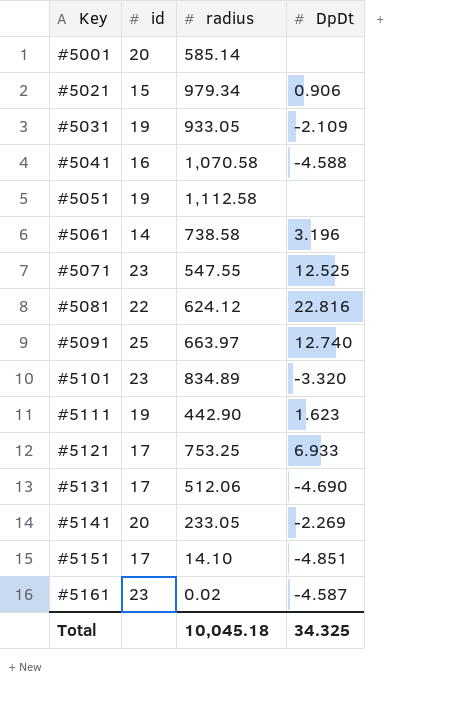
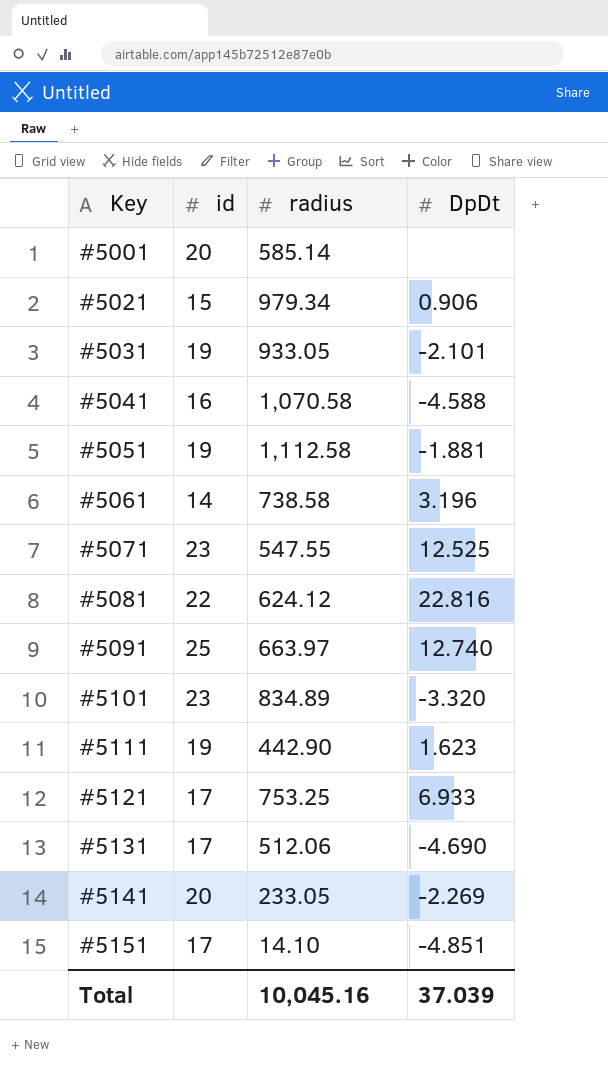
row #5161: 23 | 0.02 | -4.587 -> none
#5031 | DpDt: -2.109 -> -2.101
#5051 | DpDt: none -> -1.881
Total | radius: 10,045.18 -> 10,045.16
Total | DpDt: 34.325 -> 37.039

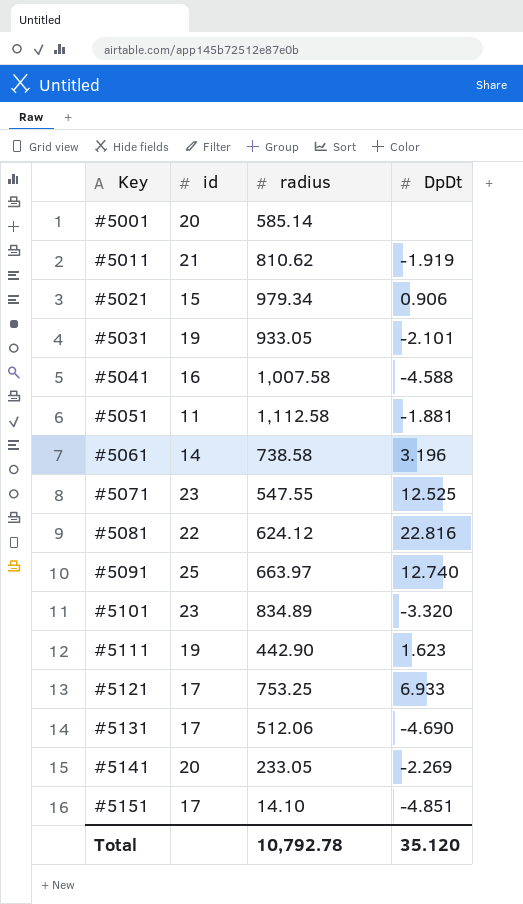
row #5011: none -> 21 | 810.62 | -1.919
#5041 | radius: 1,070.58 -> 1,007.58
#5051 | id: 19 -> 11
Total | radius: 10,045.16 -> 10,792.78
Total | DpDt: 37.039 -> 35.120

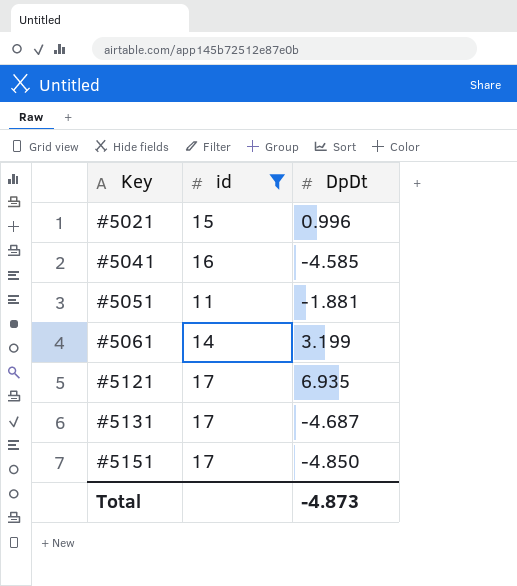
filter: none -> id <= 17
column radius | position: 3 -> none
#5021 | DpDt: 0.906 -> 0.996
#5041 | DpDt: -4.588 -> -4.585
#5061 | DpDt: 3.196 -> 3.199
#5121 | DpDt: 6.933 -> 6.935
#5131 | DpDt: -4.690 -> -4.687
#5151 | DpDt: -4.851 -> -4.850
Total | DpDt: 35.120 -> -4.873

